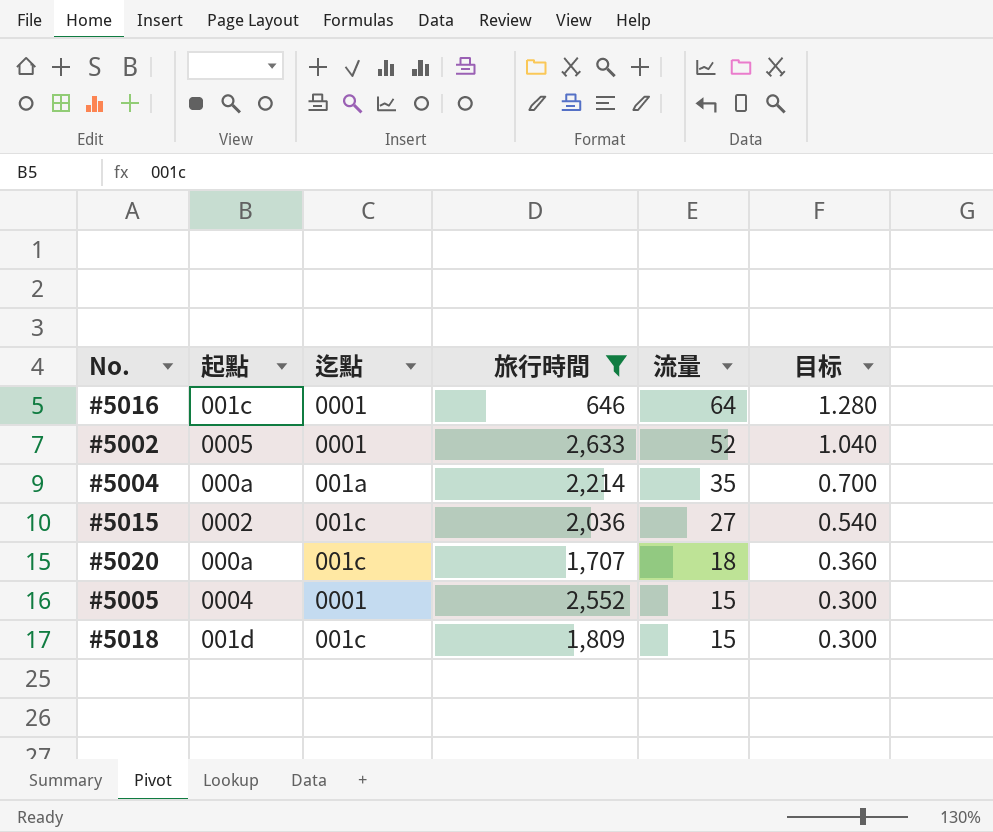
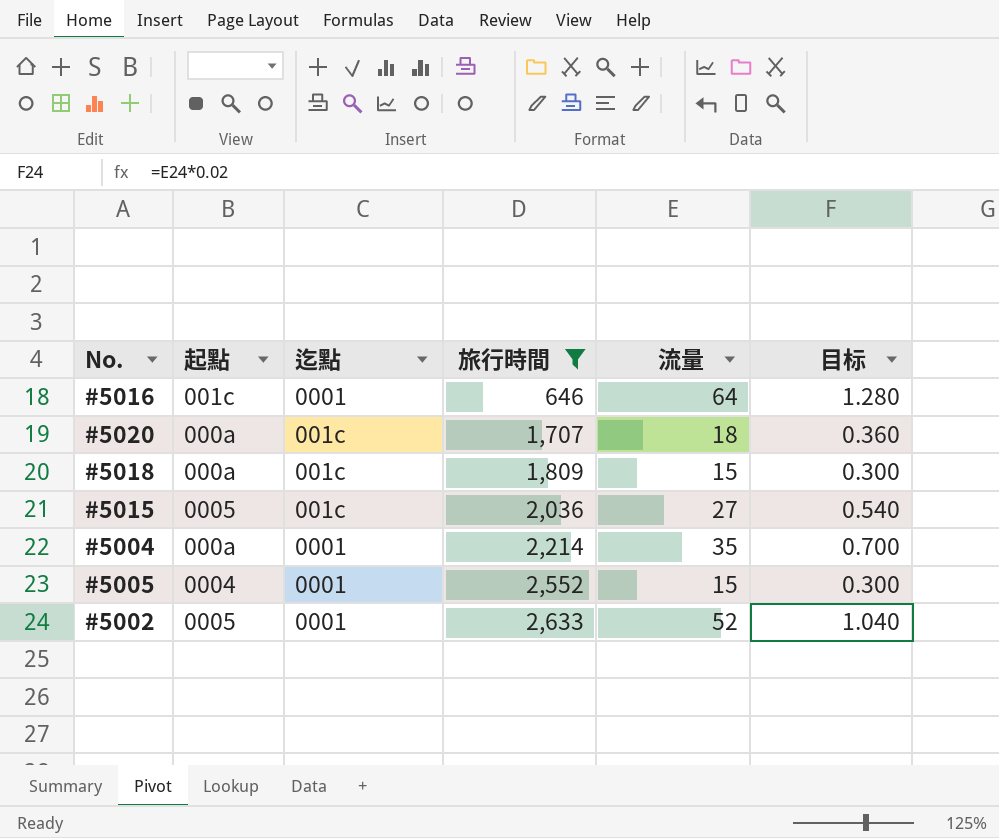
row order: 流量 descending -> 旅行時間 ascending
#5018 | 起點: 001d -> 000a
#5015 | 起點: 0002 -> 0005
#5004 | 迄點: 001a -> 0001

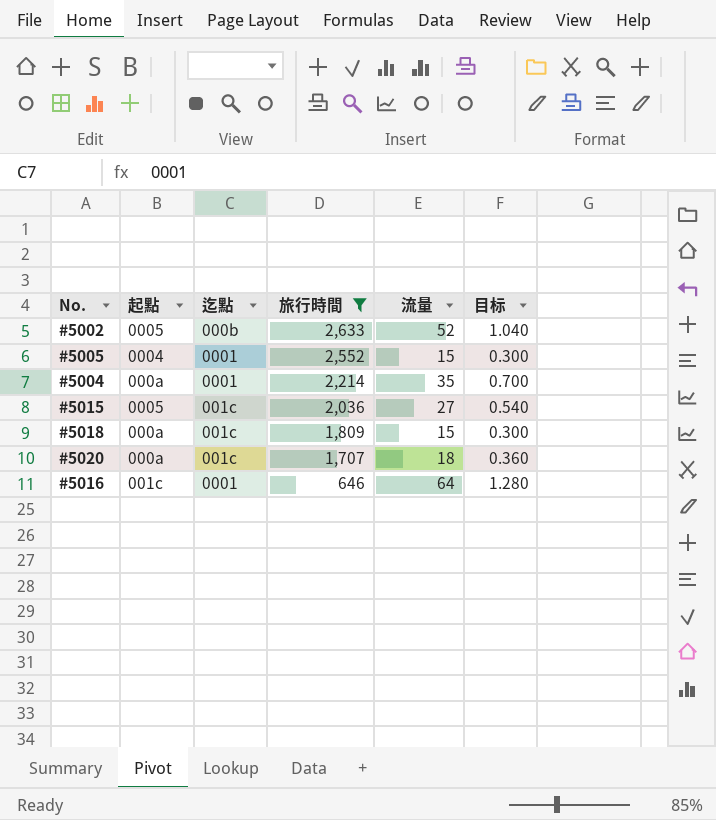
row order: 旅行時間 ascending -> 旅行時間 descending
#5002 | 迄點: 0001 -> 000b

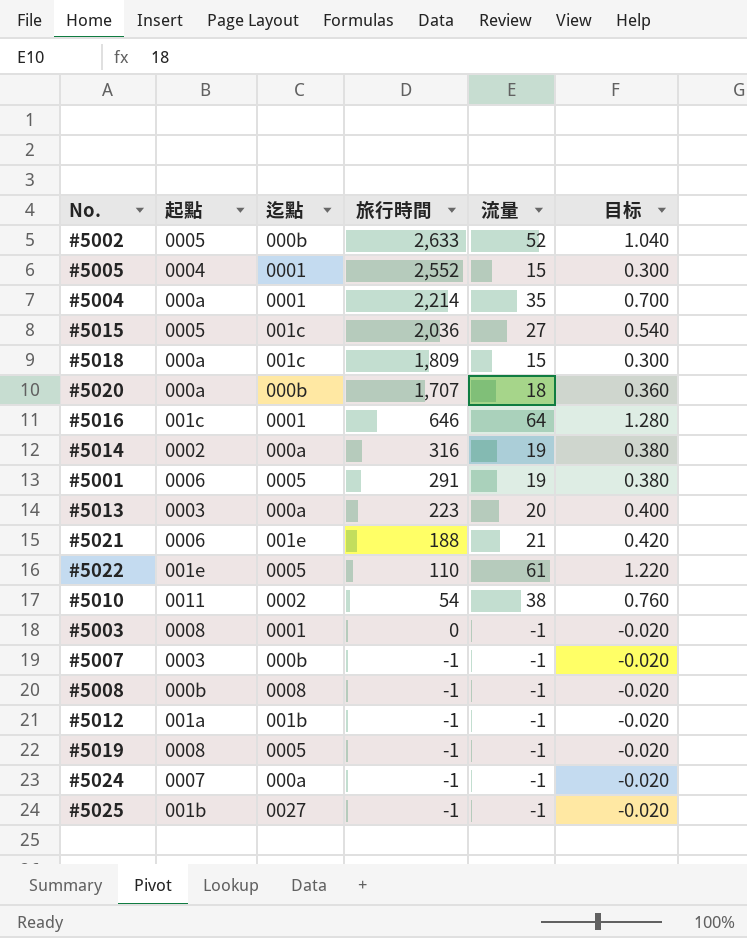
filter: 旅行時間 >= 646 -> none
#5020 | 迄點: 001c -> 000b

